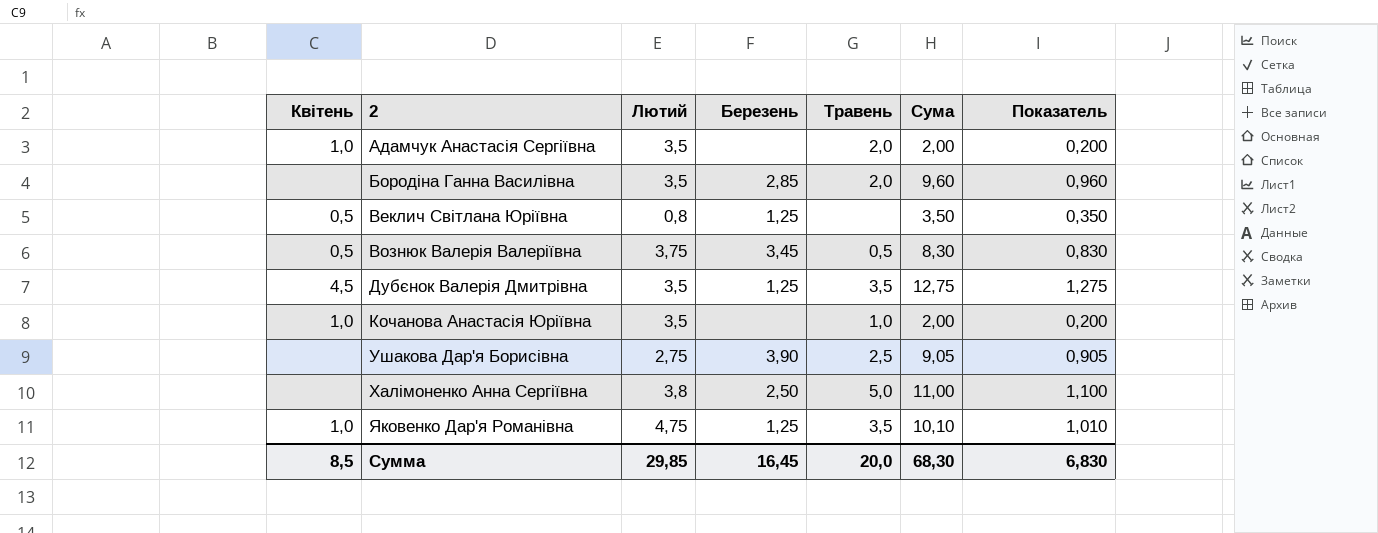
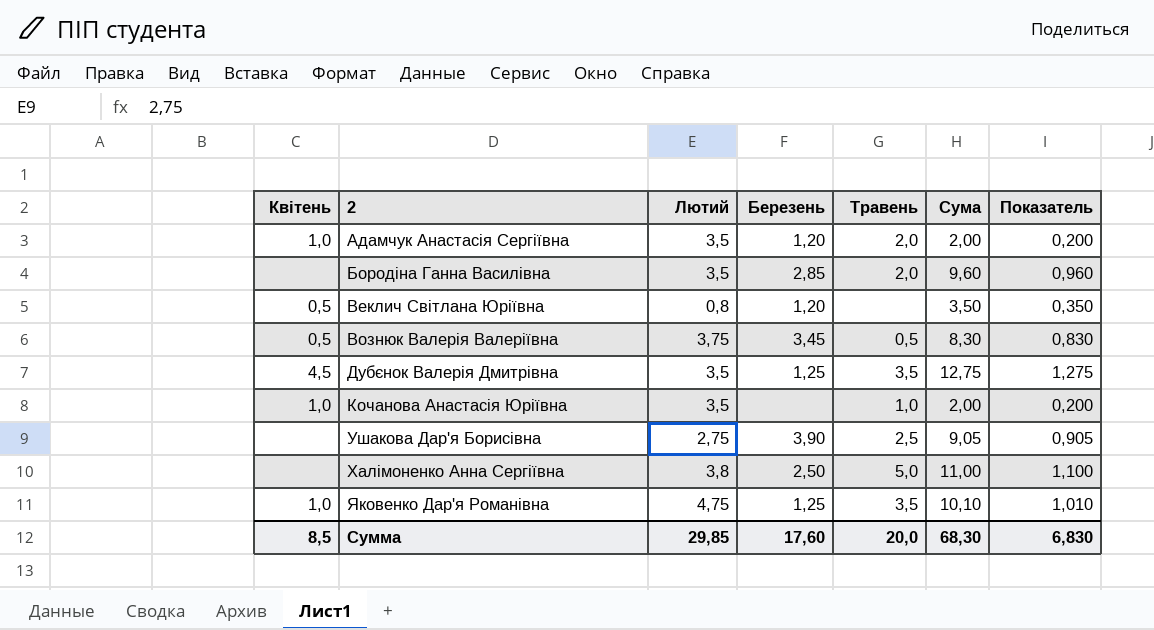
Адамчук Анастасія Сергіївна | Березень: none -> 1,20
Веклич Світлана Юріївна | Березень: 1,25 -> 1,20
Сумма | Березень: 16,45 -> 17,60

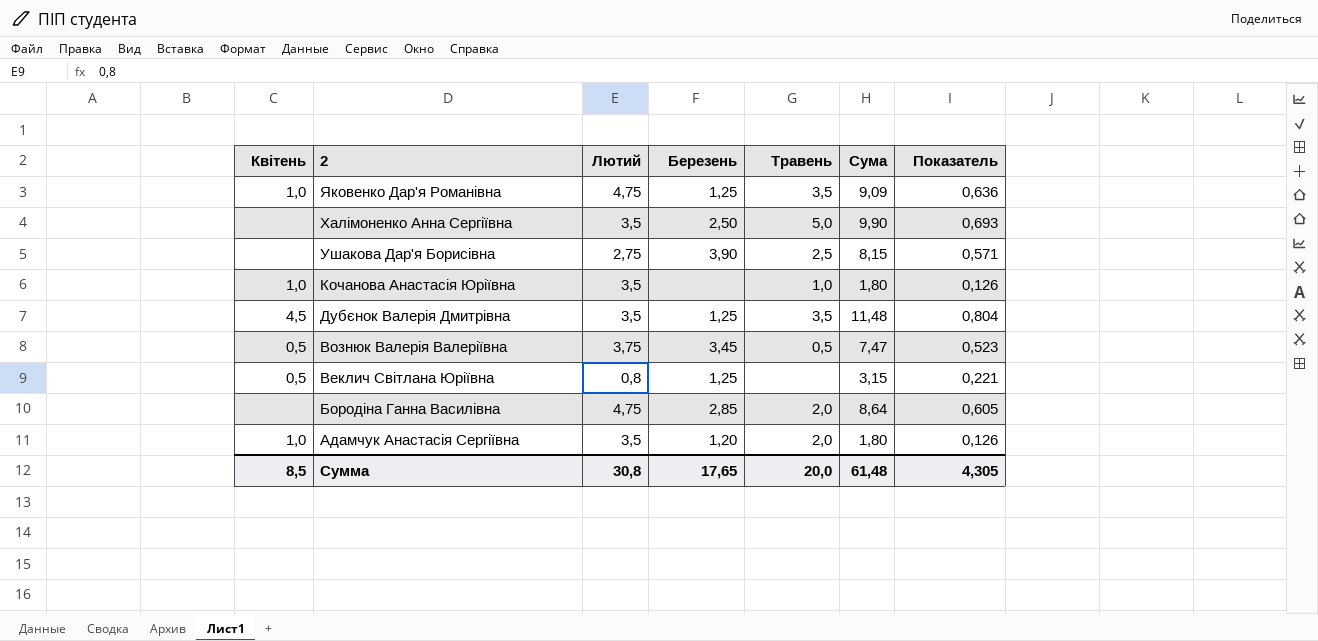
row order: 2 ascending -> 2 descending
column Показатель | formula: [Сума] * 0,1 -> [Сума] * 0,07
Яковенко Дар'я Романівна | Сума: 10,10 -> 9,09
Халімоненко Анна Сергіївна | Лютий: 3,8 -> 3,5
Халімоненко Анна Сергіївна | Сума: 11,00 -> 9,90
Ушакова Дар'я Борисівна | Сума: 9,05 -> 8,15
Кочанова Анастасія Юріївна | Сума: 2,00 -> 1,80
Дубєнок Валерія Дмитрівна | Сума: 12,75 -> 11,48
Вознюк Валерія Валеріївна | Сума: 8,30 -> 7,47
Веклич Світлана Юріївна | Березень: 1,20 -> 1,25
Веклич Світлана Юріївна | Сума: 3,50 -> 3,15
Бородіна Ганна Василівна | Лютий: 3,5 -> 4,75
Бородіна Ганна Василівна | Сума: 9,60 -> 8,64
Адамчук Анастасія Сергіївна | Сума: 2,00 -> 1,80
Сумма | Лютий: 29,85 -> 30,8
Сумма | Березень: 17,60 -> 17,65
Сумма | Сума: 68,30 -> 61,48
Сумма | Показатель: 6,830 -> 4,305

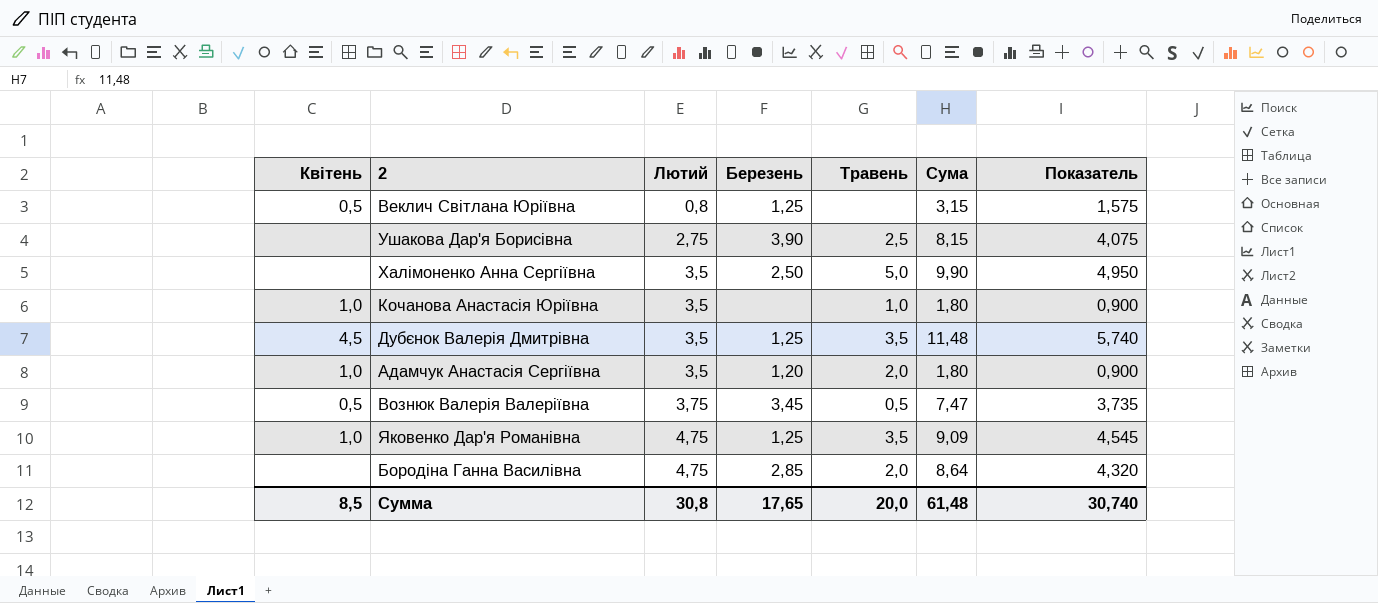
row order: 2 descending -> Лютий ascending
column Показатель | formula: [Сума] * 0,07 -> [Сума] * 0,5
Сумма | Показатель: 4,305 -> 30,740

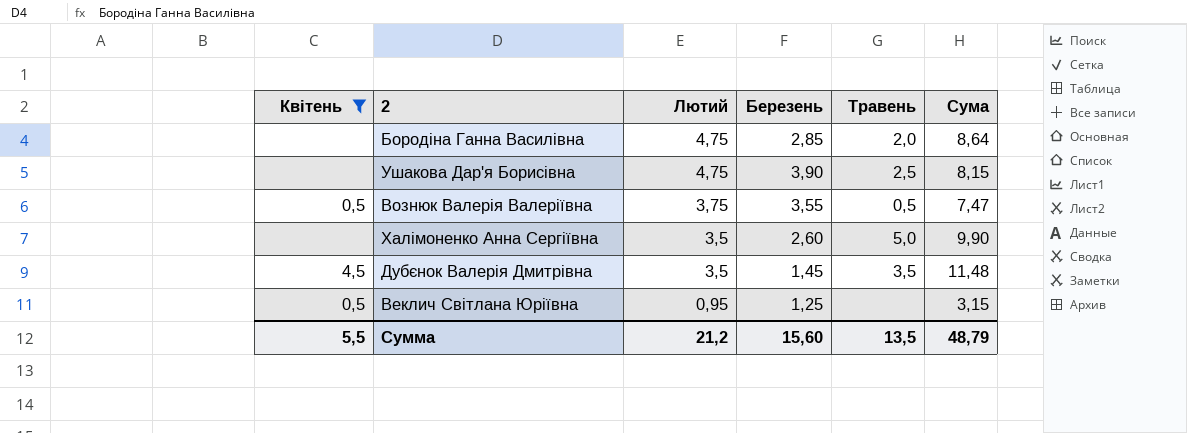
filter: none -> Квітень != 1,0
row order: Лютий ascending -> Лютий descending
column Показатель | formula: [Сума] * 0,5 -> none
Ушакова Дар'я Борисівна | Лютий: 2,75 -> 4,75
Вознюк Валерія Валеріївна | Березень: 3,45 -> 3,55
Халімоненко Анна Сергіївна | Березень: 2,50 -> 2,60
Дубєнок Валерія Дмитрівна | Березень: 1,25 -> 1,45
Веклич Світлана Юріївна | Лютий: 0,8 -> 0,95
Сумма | Квітень: 8,5 -> 5,5
Сумма | Лютий: 30,8 -> 21,2
Сумма | Березень: 17,65 -> 15,60
Сумма | Травень: 20,0 -> 13,5
Сумма | Сума: 61,48 -> 48,79

